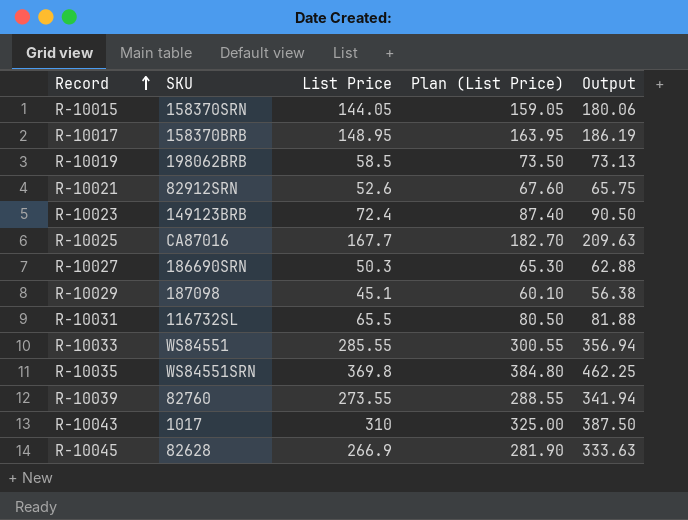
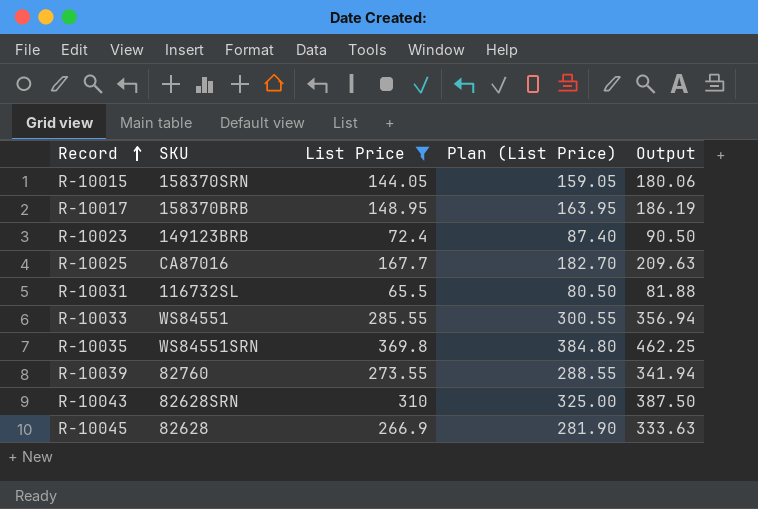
filter: none -> List Price >= 65.5
R-10043 | SKU: 1017 -> 82628SRN

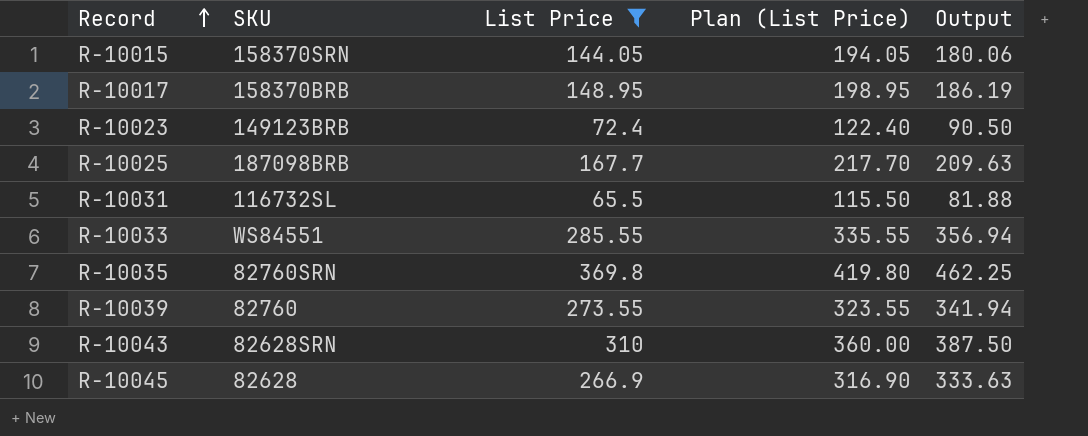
column Plan (List Price) | formula: [List Price] + 15 -> [List Price] + 50
R-10025 | SKU: CA87016 -> 187098BRB
R-10035 | SKU: WS84551SRN -> 82760SRN

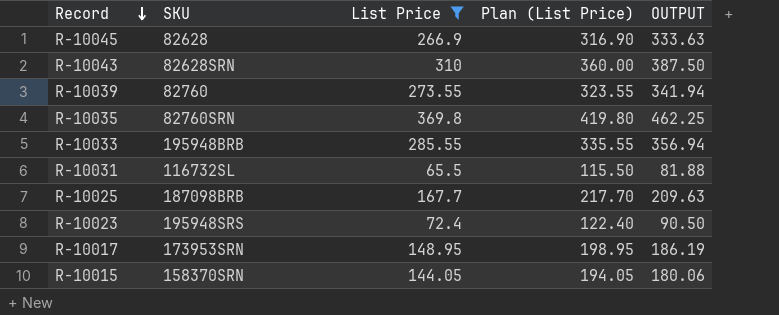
row order: Record ascending -> Record descending
column name: Output -> OUTPUT
R-10033 | SKU: WS84551 -> 195948BRB
R-10023 | SKU: 149123BRB -> 195948SRS
R-10017 | SKU: 158370BRB -> 173953SRN

